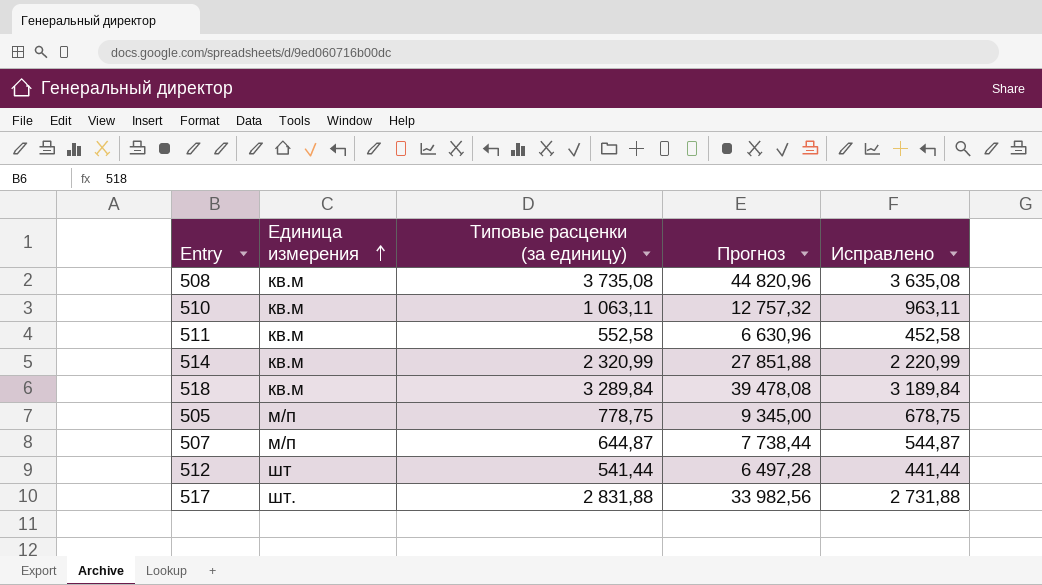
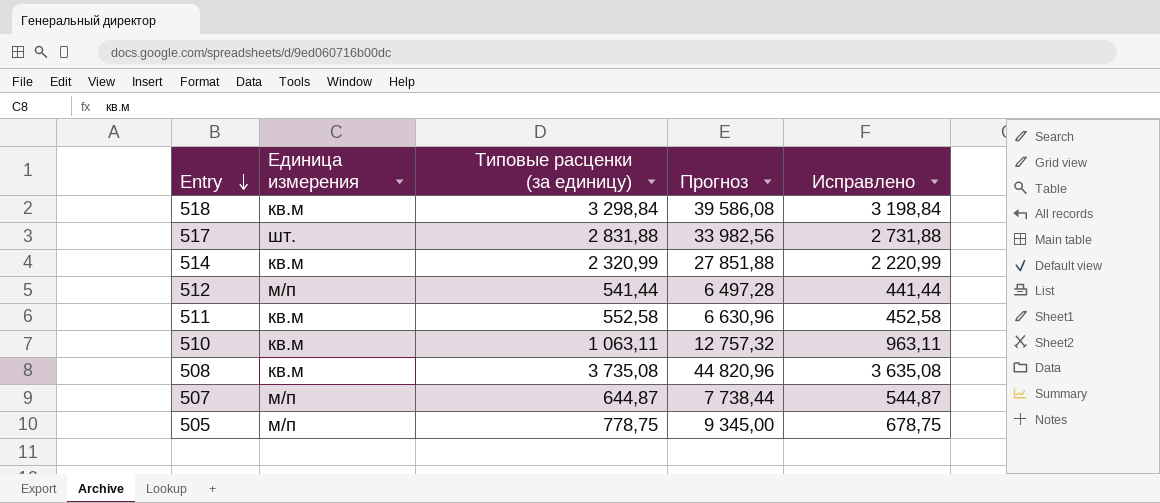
row order: Единица измерения ascending -> Entry descending
518 | Типовые расценки (за единицу): 3 289,84 -> 3 298,84
518 | Прогноз: 39 478,08 -> 39 586,08
518 | Исправлено: 3 189,84 -> 3 198,84
512 | Единица измерения: шт -> м/п

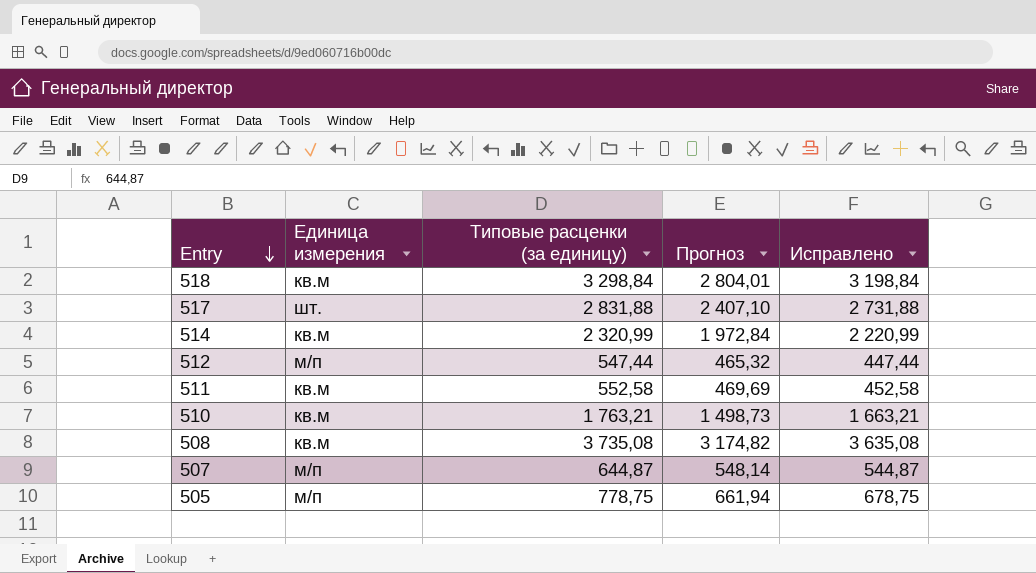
column Прогноз | formula: [Типовые расценки (за единицу)] * 12 -> [Типовые расценки (за единицу)] * 0,85
512 | Типовые расценки (за единицу): 541,44 -> 547,44
512 | Исправлено: 441,44 -> 447,44
510 | Типовые расценки (за единицу): 1 063,11 -> 1 763,21
510 | Исправлено: 963,11 -> 1 663,21

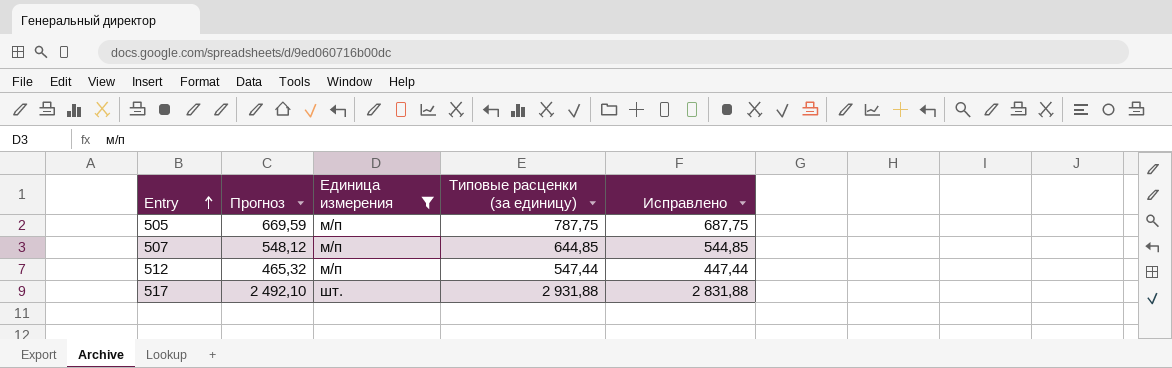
filter: none -> Единица измерения != кв.м
row order: Entry descending -> Entry ascending
column Прогноз | position: 4 -> 2
505 | Прогноз: 661,94 -> 669,59
505 | Типовые расценки (за единицу): 778,75 -> 787,75
505 | Исправлено: 678,75 -> 687,75
507 | Прогноз: 548,14 -> 548,12
507 | Типовые расценки (за единицу): 644,87 -> 644,85
507 | Исправлено: 544,87 -> 544,85
517 | Прогноз: 2 407,10 -> 2 492,10
517 | Типовые расценки (за единицу): 2 831,88 -> 2 931,88
517 | Исправлено: 2 731,88 -> 2 831,88

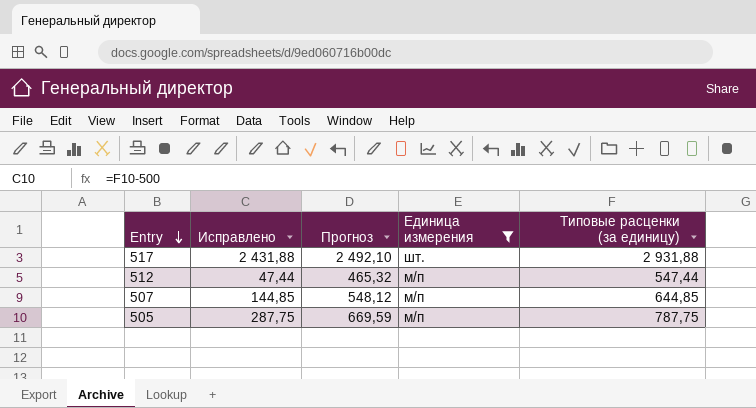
row order: Entry ascending -> Entry descending
column Исправлено | formula: [Типовые расценки (за единицу)] - 100 -> [Типовые расценки (за единицу)] - 500
column Исправлено | position: 5 -> 2

